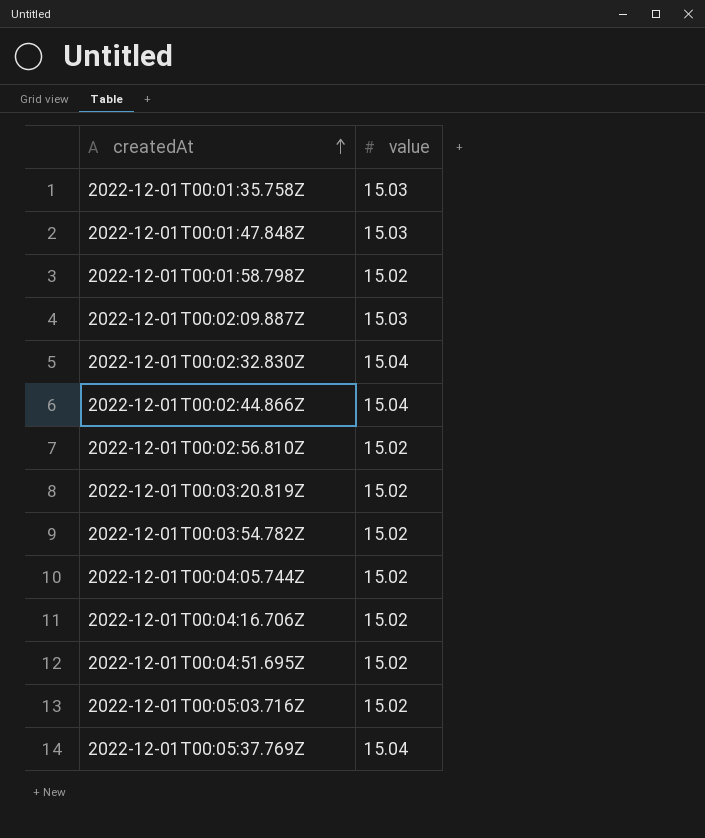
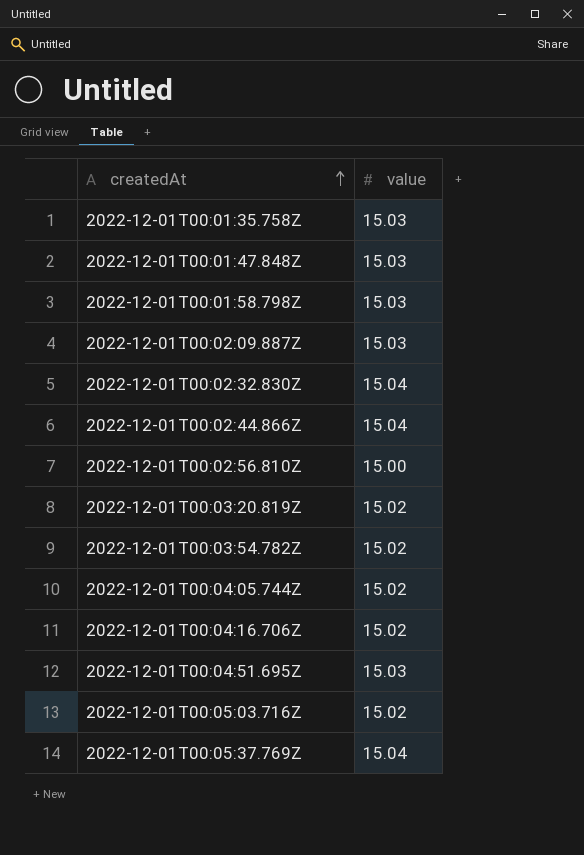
2022-12-01T00:01:58.798Z | value: 15.02 -> 15.03
2022-12-01T00:02:56.810Z | value: 15.02 -> 15.00
2022-12-01T00:04:51.695Z | value: 15.02 -> 15.03

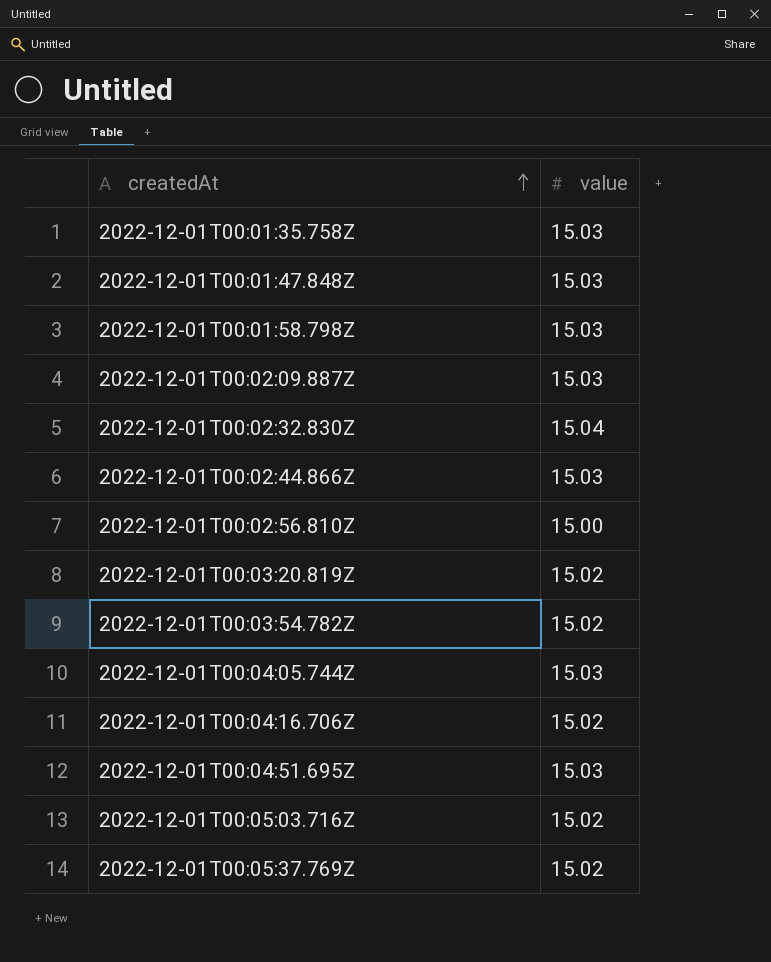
2022-12-01T00:02:44.866Z | value: 15.04 -> 15.03
2022-12-01T00:04:05.744Z | value: 15.02 -> 15.03
2022-12-01T00:05:37.769Z | value: 15.04 -> 15.02

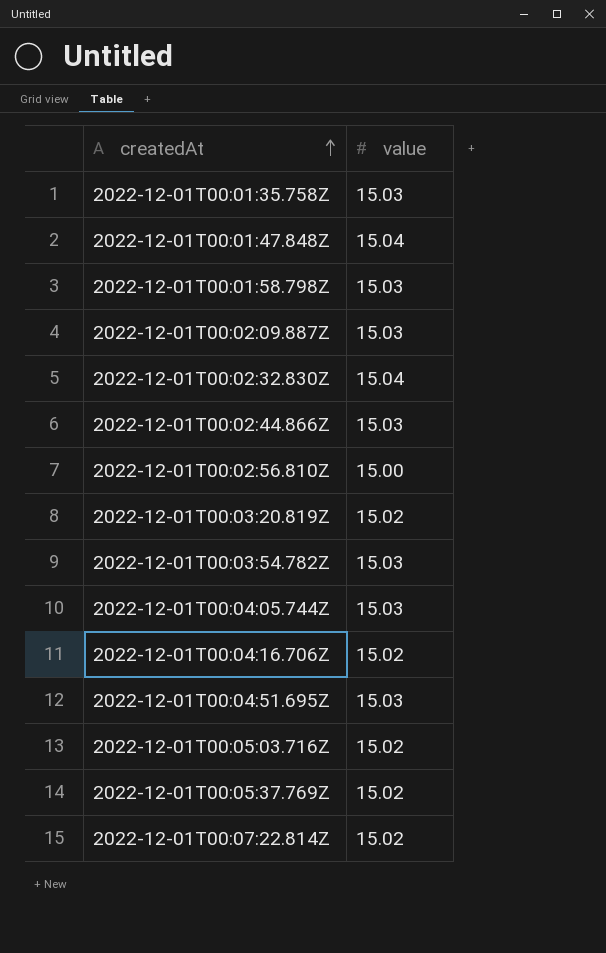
2022-12-01T00:01:47.848Z | value: 15.03 -> 15.04
2022-12-01T00:03:54.782Z | value: 15.02 -> 15.03
row 2022-12-01T00:07:22.814Z: none -> 15.02

